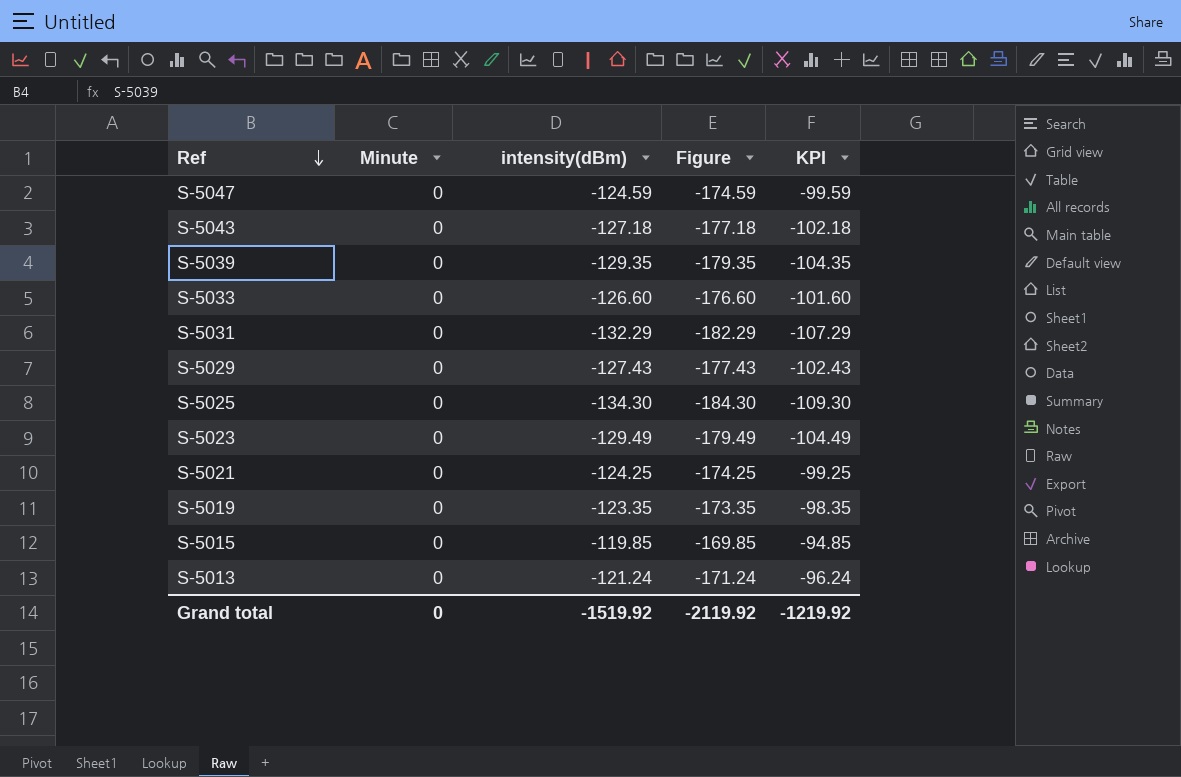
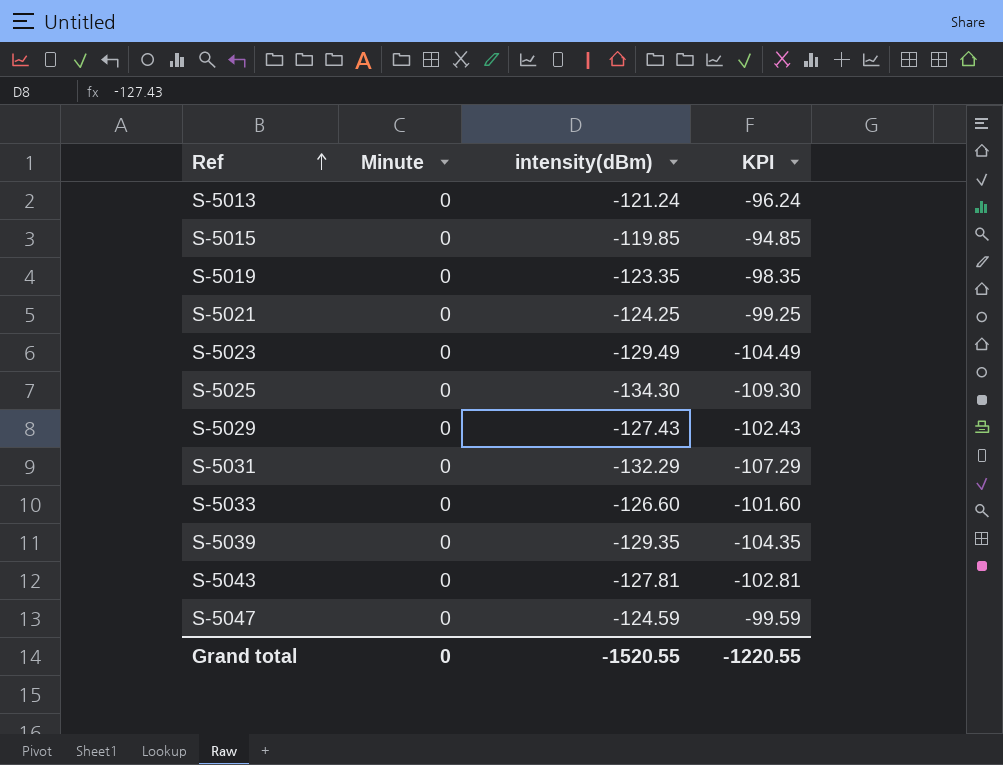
row order: Ref descending -> Ref ascending
column Figure | formula: [intensity(dBm)] - 50 -> none
S-5043 | intensity(dBm): -127.18 -> -127.81
S-5043 | KPI: -102.18 -> -102.81
Grand total | intensity(dBm): -1519.92 -> -1520.55
Grand total | KPI: -1219.92 -> -1220.55

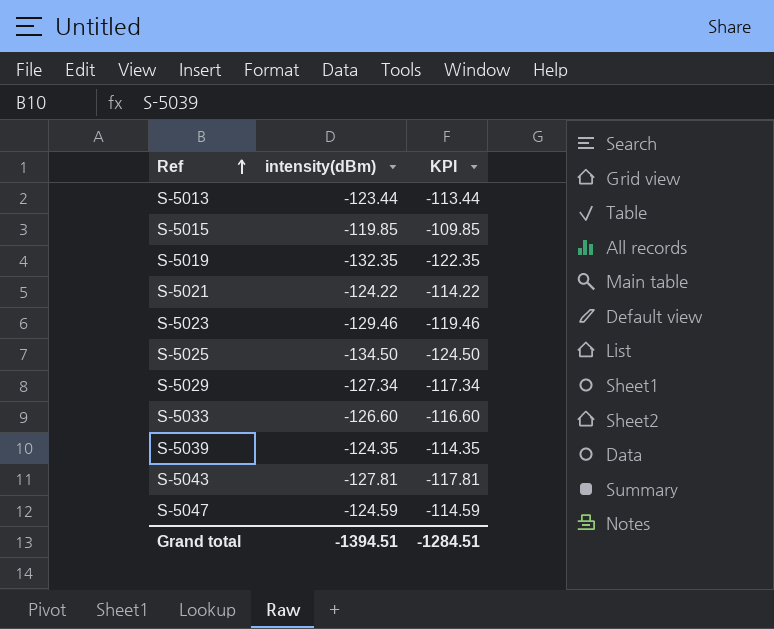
column Minute | position: 2 -> none
column KPI | formula: [intensity(dBm)] + 25 -> [intensity(dBm)] + 10
row S-5031: 0 | -132.29 | -107.29 -> none
S-5013 | intensity(dBm): -121.24 -> -123.44
S-5019 | intensity(dBm): -123.35 -> -132.35
S-5021 | intensity(dBm): -124.25 -> -124.22
S-5023 | intensity(dBm): -129.49 -> -129.46
S-5025 | intensity(dBm): -134.30 -> -134.50
S-5029 | intensity(dBm): -127.43 -> -127.34
S-5039 | intensity(dBm): -129.35 -> -124.35
Grand total | intensity(dBm): -1520.55 -> -1394.51
Grand total | KPI: -1220.55 -> -1284.51

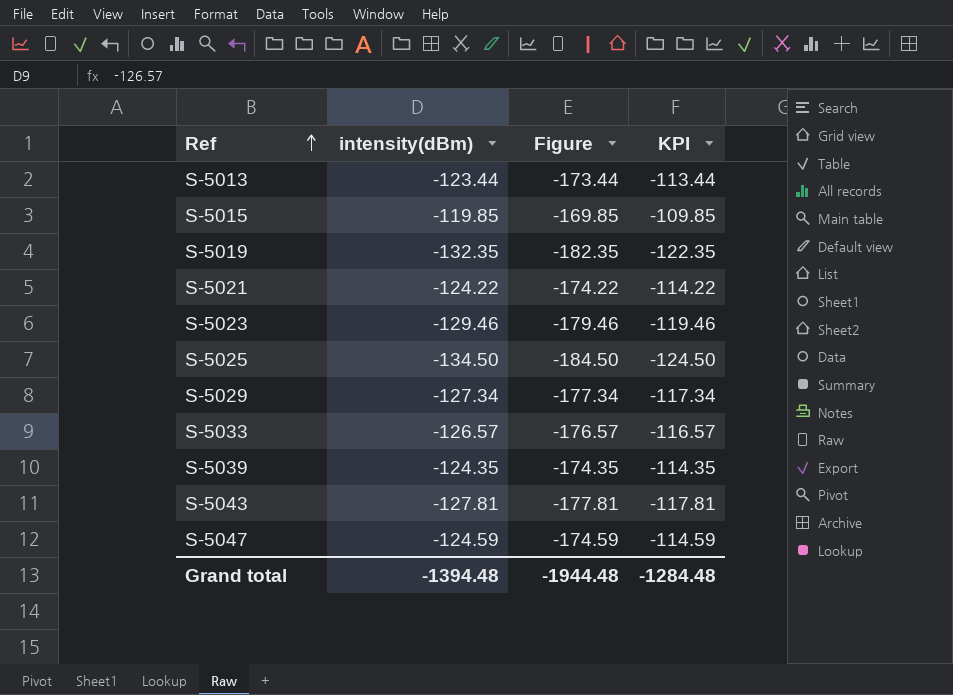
column Figure | formula: none -> [intensity(dBm)] - 50
S-5033 | intensity(dBm): -126.60 -> -126.57
S-5033 | KPI: -116.60 -> -116.57
Grand total | intensity(dBm): -1394.51 -> -1394.48
Grand total | KPI: -1284.51 -> -1284.48

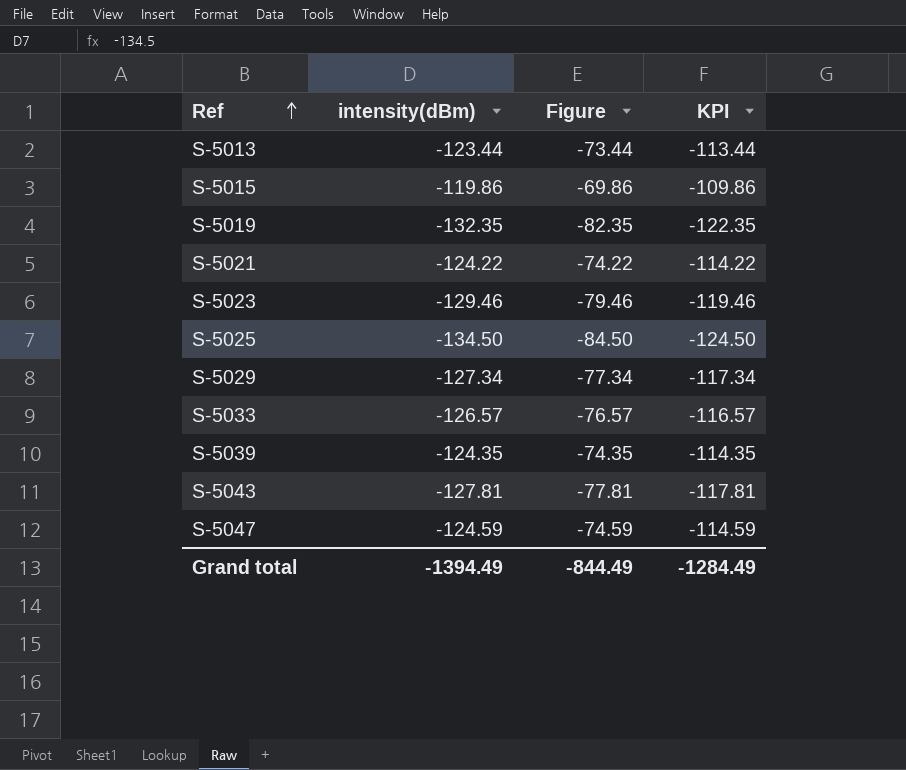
column Figure | formula: [intensity(dBm)] - 50 -> [intensity(dBm)] + 50
S-5015 | intensity(dBm): -119.85 -> -119.86
S-5015 | KPI: -109.85 -> -109.86
Grand total | intensity(dBm): -1394.48 -> -1394.49
Grand total | Figure: -1944.48 -> -844.49
Grand total | KPI: -1284.48 -> -1284.49

